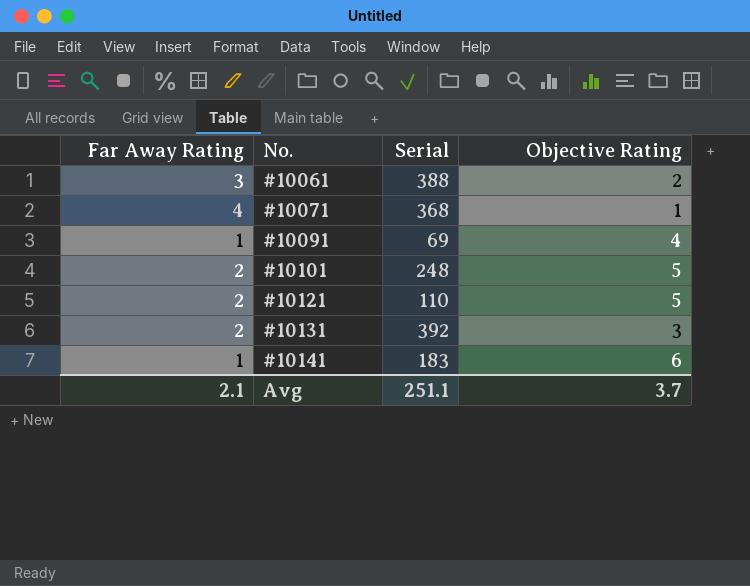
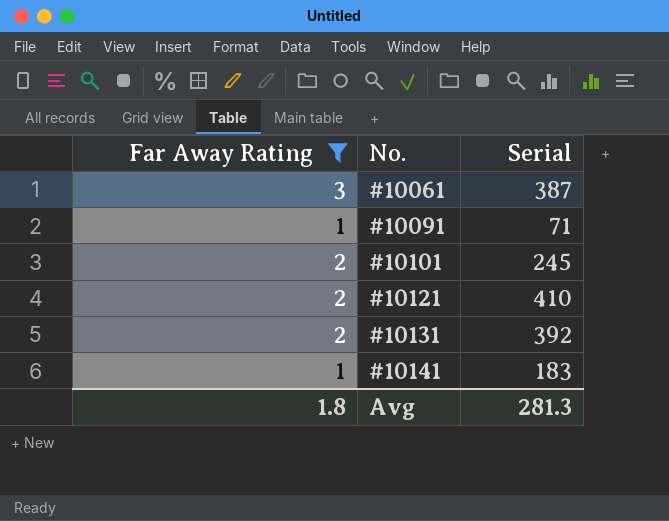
filter: none -> Far Away Rating != 4
column Objective Rating | position: 4 -> none
#10061 | Serial: 388 -> 387
#10091 | Serial: 69 -> 71
#10101 | Serial: 248 -> 245
#10121 | Serial: 110 -> 410
Avg | Far Away Rating: 2.1 -> 1.8
Avg | Serial: 251.1 -> 281.3

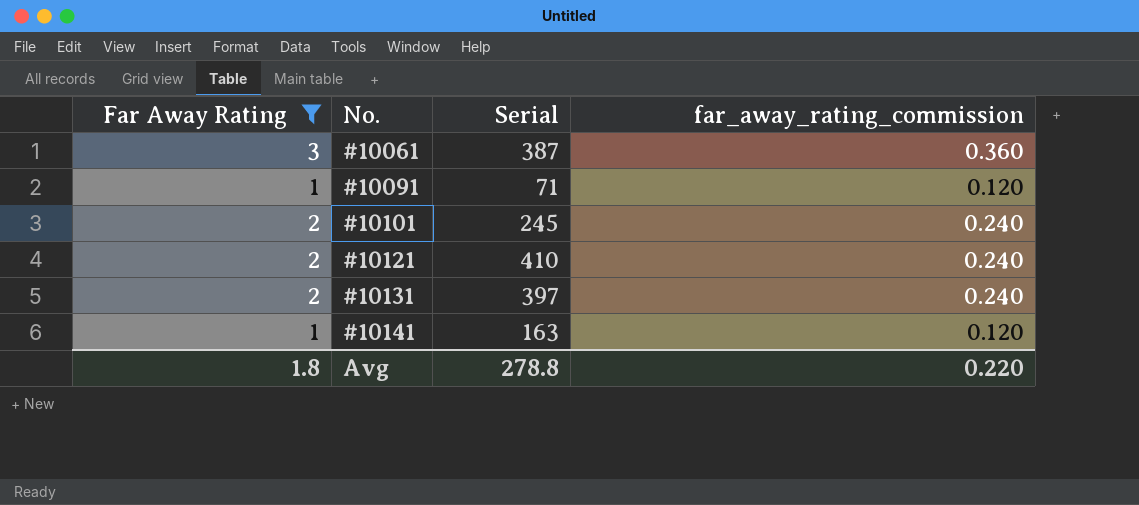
column far_away_rating_commission | formula: none -> [Far Away Rating] * 0.12
#10131 | Serial: 392 -> 397
#10141 | Serial: 183 -> 163
Avg | Serial: 281.3 -> 278.8

